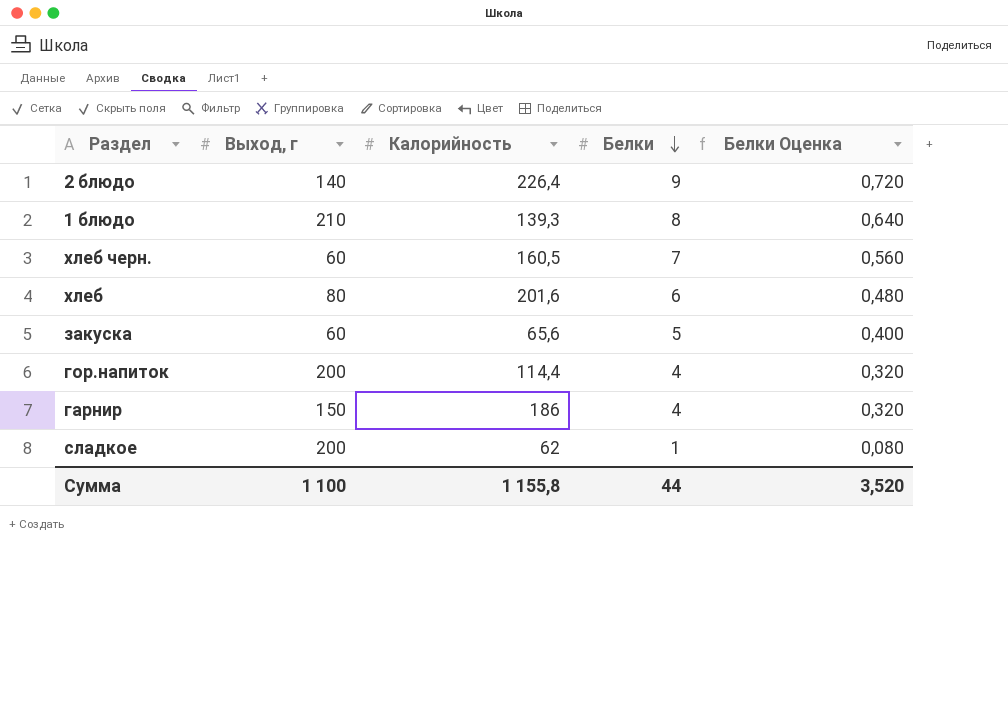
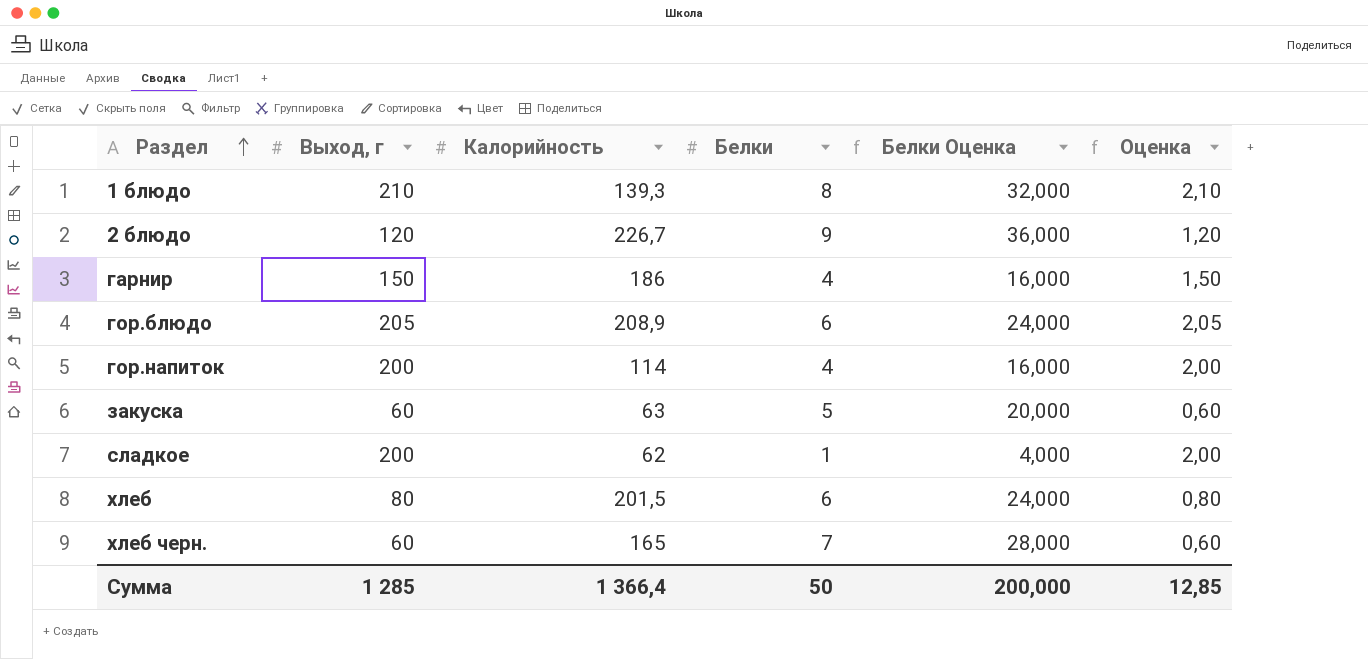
row order: Белки descending -> Раздел ascending
column Белки Оценка | formula: [Белки] * 0,08 -> [Белки] * 4
column Оценка | formula: none -> [Выход, г] * 0,01
2 блюдо | Выход, г: 140 -> 120
2 блюдо | Калорийность: 226,4 -> 226,7
row гор.блюдо: none -> 205 | 208,9 | 6 | 24,000 | 2,05
гор.напиток | Калорийность: 114,4 -> 114
закуска | Калорийность: 65,6 -> 63
хлеб | Калорийность: 201,6 -> 201,5
хлеб черн. | Калорийность: 160,5 -> 165
Сумма | Выход, г: 1 100 -> 1 285
Сумма | Калорийность: 1 155,8 -> 1 366,4
Сумма | Белки: 44 -> 50
Сумма | Белки Оценка: 3,520 -> 200,000

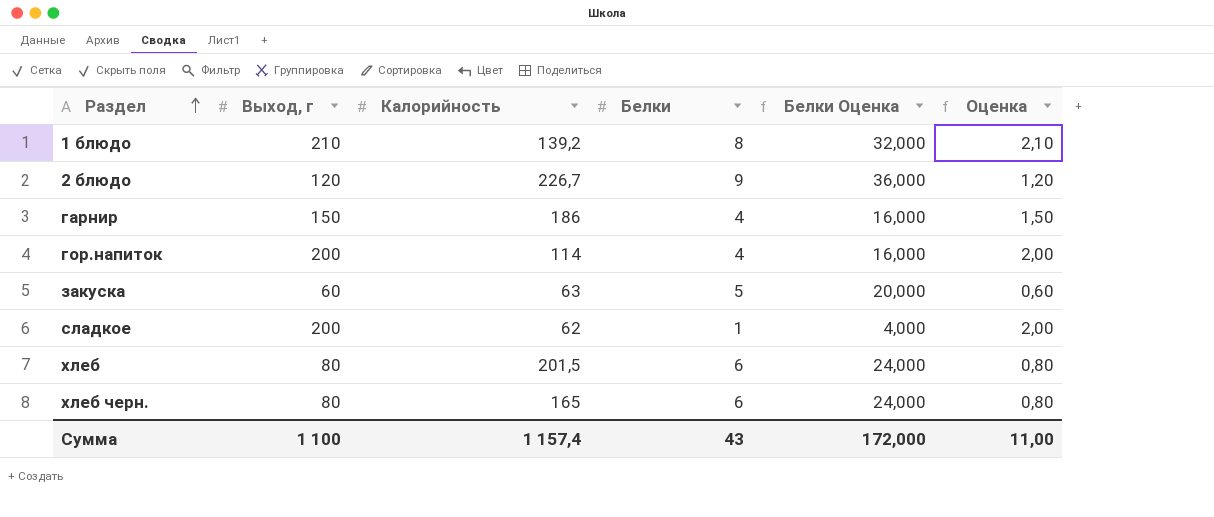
row гор.блюдо: 205 | 208,9 | 6 | 24,000 | 2,05 -> none
1 блюдо | Калорийность: 139,3 -> 139,2
хлеб черн. | Выход, г: 60 -> 80
хлеб черн. | Белки: 7 -> 6
хлеб черн. | Белки Оценка: 28,000 -> 24,000
хлеб черн. | Оценка: 0,60 -> 0,80
Сумма | Выход, г: 1 285 -> 1 100
Сумма | Калорийность: 1 366,4 -> 1 157,4
Сумма | Белки: 50 -> 43
Сумма | Белки Оценка: 200,000 -> 172,000
Сумма | Оценка: 12,85 -> 11,00

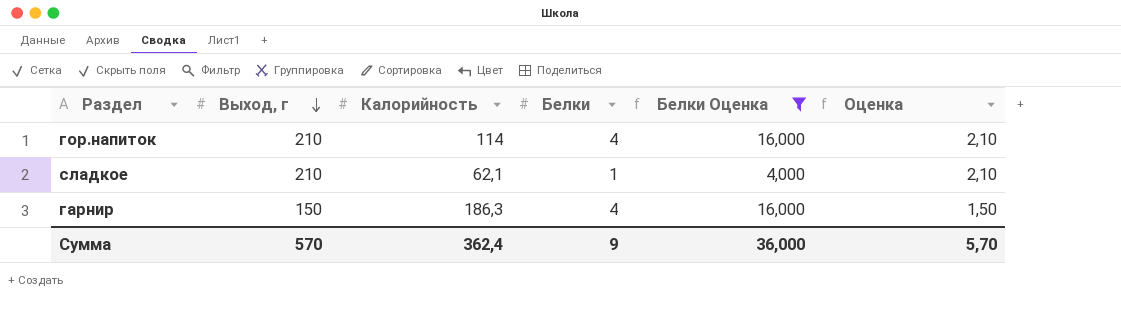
filter: none -> Белки Оценка <= 16,000
row order: Раздел ascending -> Выход, г descending
гор.напиток | Выход, г: 200 -> 210
гор.напиток | Оценка: 2,00 -> 2,10
сладкое | Выход, г: 200 -> 210
сладкое | Калорийность: 62 -> 62,1
сладкое | Оценка: 2,00 -> 2,10
гарнир | Калорийность: 186 -> 186,3
Сумма | Выход, г: 1 100 -> 570
Сумма | Калорийность: 1 157,4 -> 362,4
Сумма | Белки: 43 -> 9
Сумма | Белки Оценка: 172,000 -> 36,000
Сумма | Оценка: 11,00 -> 5,70

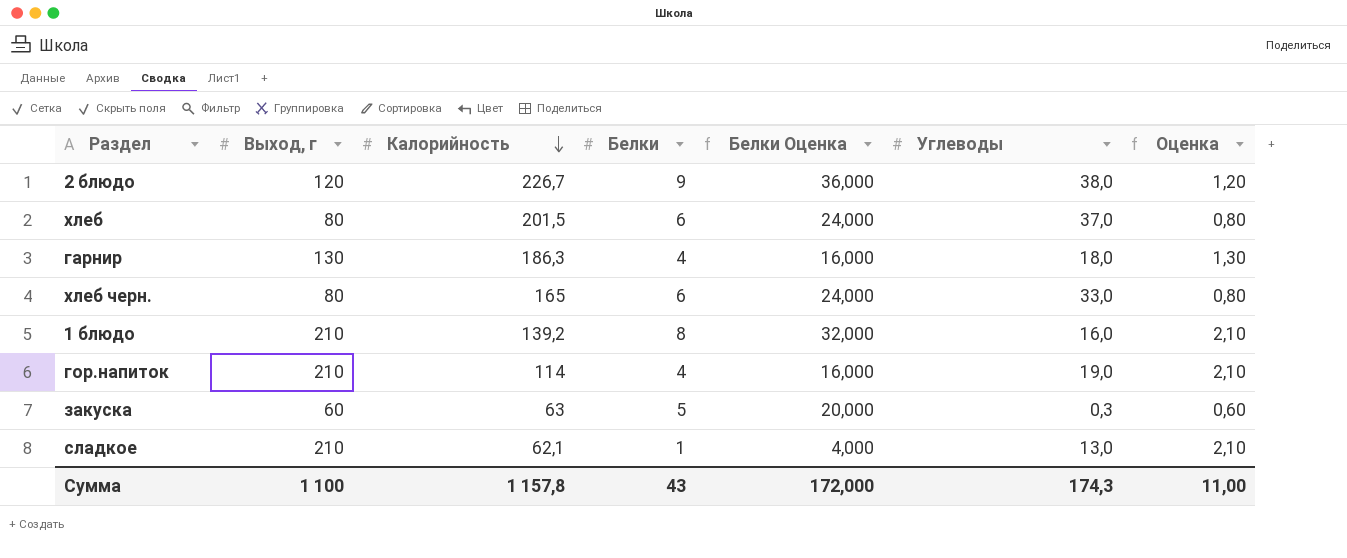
filter: Белки Оценка <= 16,000 -> none
row order: Выход, г descending -> Калорийность descending
column Углеводы | position: none -> 6
гарнир | Выход, г: 150 -> 130
гарнир | Оценка: 1,50 -> 1,30
Сумма | Выход, г: 570 -> 1 100
Сумма | Калорийность: 362,4 -> 1 157,8
Сумма | Белки: 9 -> 43
Сумма | Белки Оценка: 36,000 -> 172,000
Сумма | Оценка: 5,70 -> 11,00

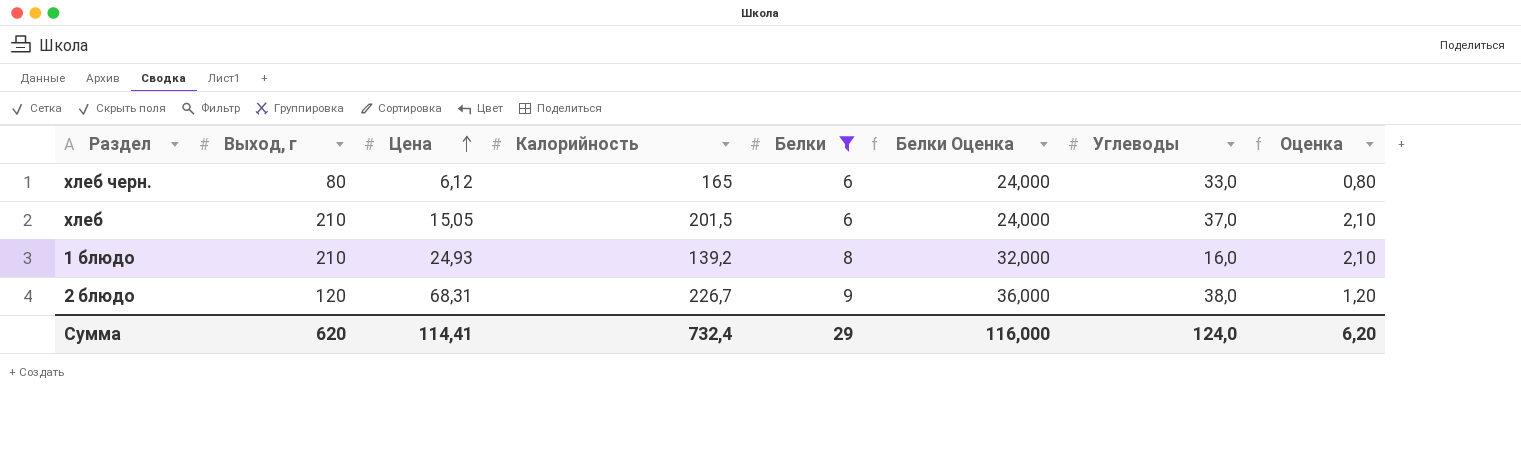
filter: none -> Белки >= 6
row order: Калорийность descending -> Цена ascending
column Цена | position: none -> 3
хлеб | Выход, г: 80 -> 210
хлеб | Оценка: 0,80 -> 2,10
Сумма | Выход, г: 1 100 -> 620
Сумма | Калорийность: 1 157,8 -> 732,4
Сумма | Белки: 43 -> 29
Сумма | Белки Оценка: 172,000 -> 116,000
Сумма | Углеводы: 174,3 -> 124,0
Сумма | Оценка: 11,00 -> 6,20

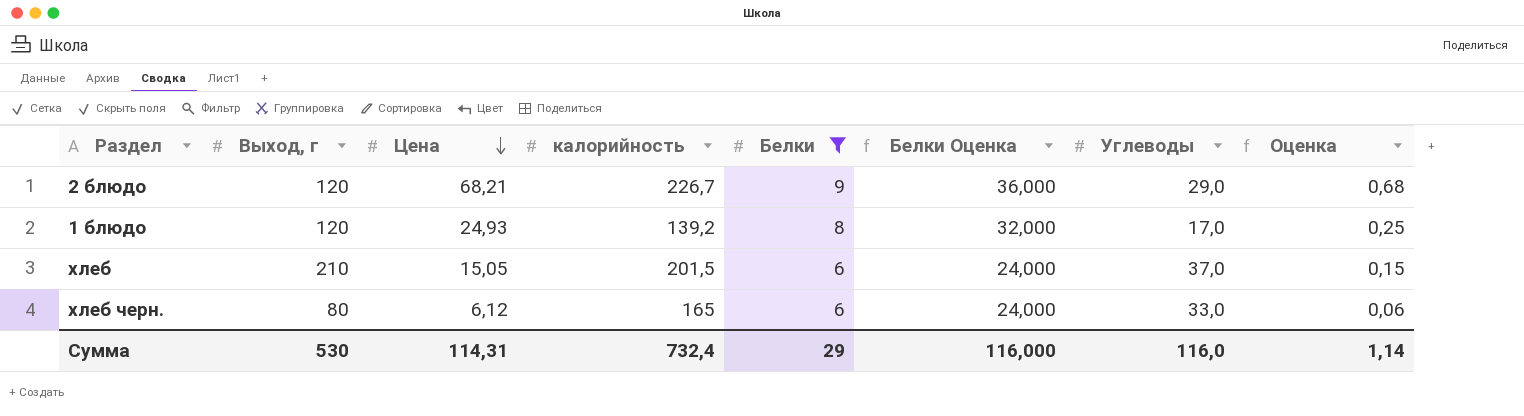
row order: Цена ascending -> Цена descending
column name: Калорийность -> калорийность
column Оценка | formula: [Выход, г] * 0,01 -> [Цена] * 0,01
2 блюдо | Цена: 68,31 -> 68,21
2 блюдо | Углеводы: 38,0 -> 29,0
1 блюдо | Выход, г: 210 -> 120
1 блюдо | Углеводы: 16,0 -> 17,0
Сумма | Выход, г: 620 -> 530
Сумма | Цена: 114,41 -> 114,31
Сумма | Углеводы: 124,0 -> 116,0
Сумма | Оценка: 6,20 -> 1,14

